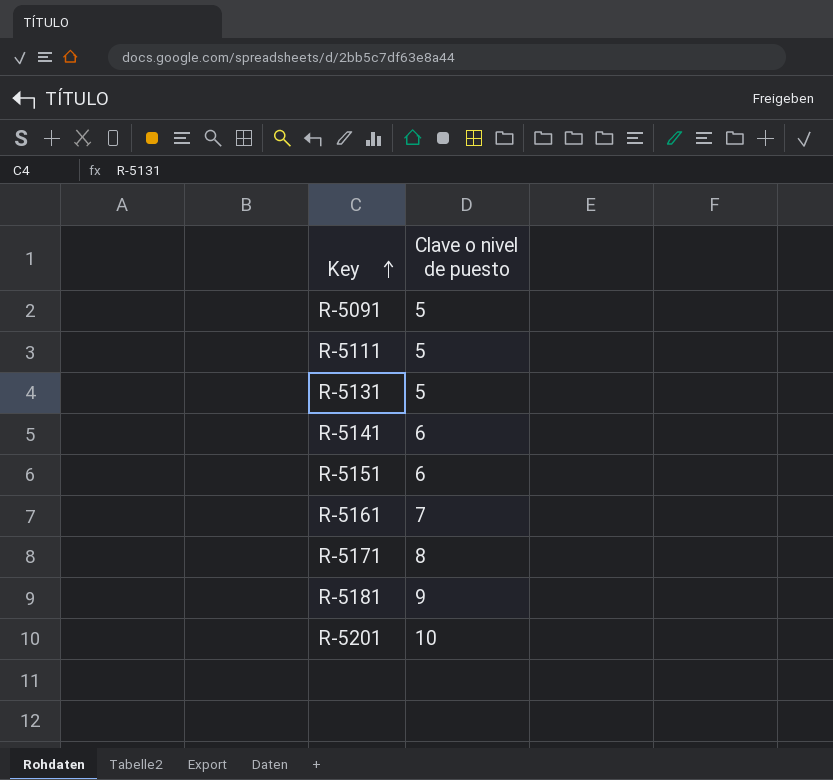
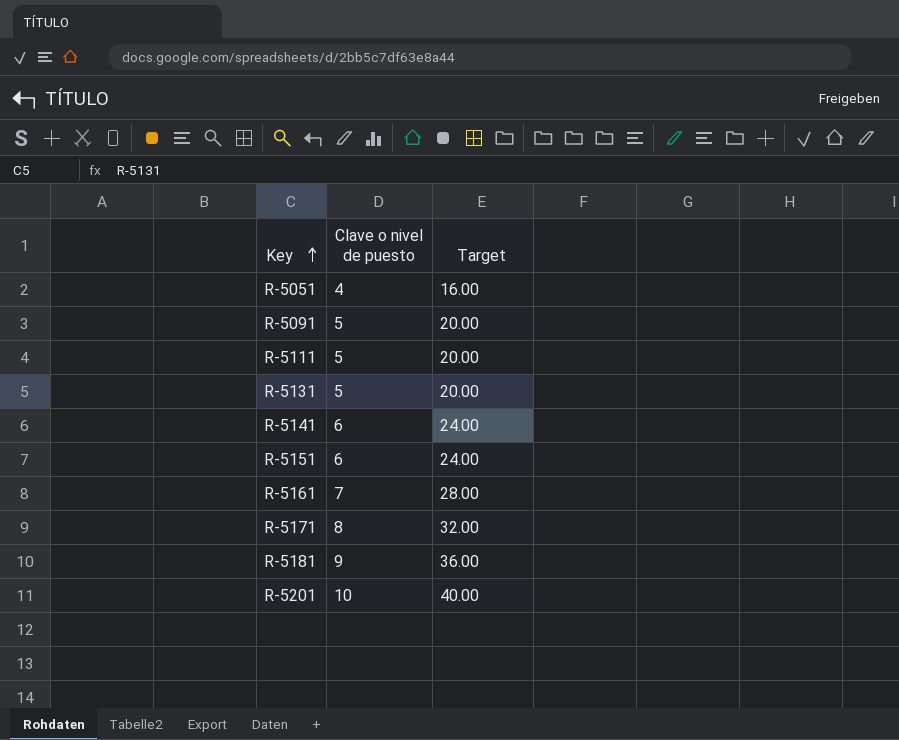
column Target | formula: none -> [Clave o nivel de puesto] * 4
row R-5051: none -> 4 | 16.00

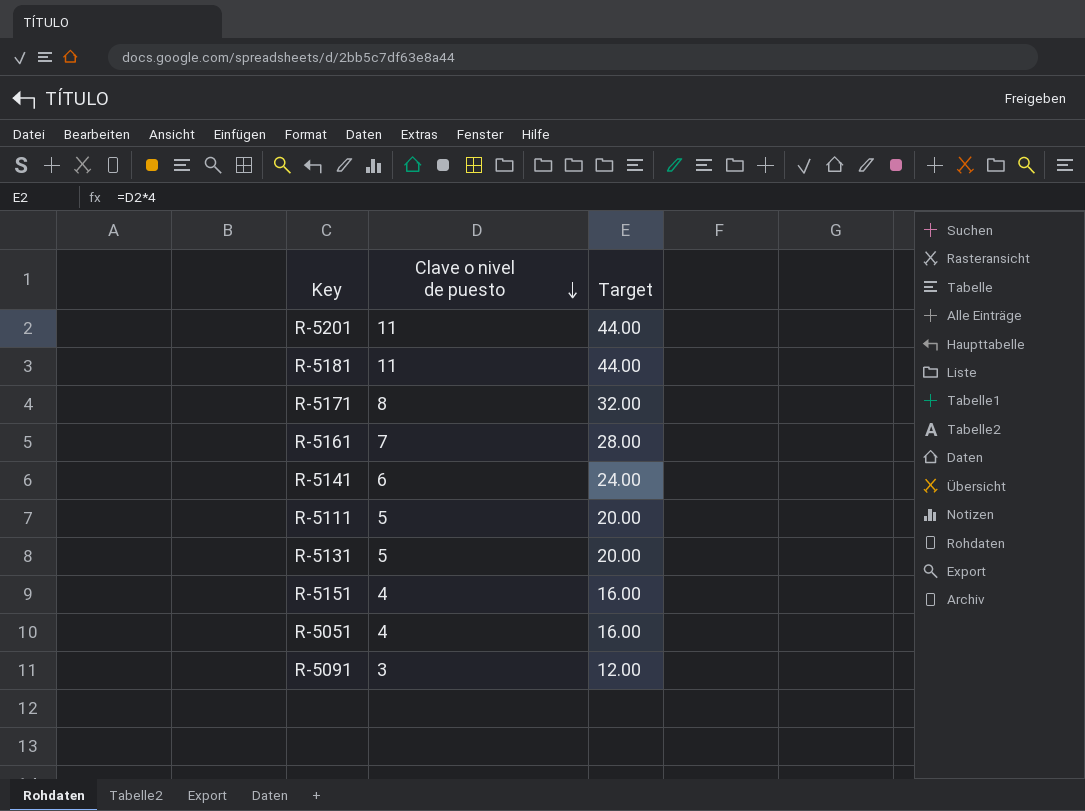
row order: Key ascending -> Clave o nivel de puesto descending
R-5201 | Clave o nivel de puesto: 10 -> 11
R-5201 | Target: 40.00 -> 44.00
R-5181 | Clave o nivel de puesto: 9 -> 11
R-5181 | Target: 36.00 -> 44.00
R-5151 | Clave o nivel de puesto: 6 -> 4
R-5151 | Target: 24.00 -> 16.00
R-5091 | Clave o nivel de puesto: 5 -> 3
R-5091 | Target: 20.00 -> 12.00

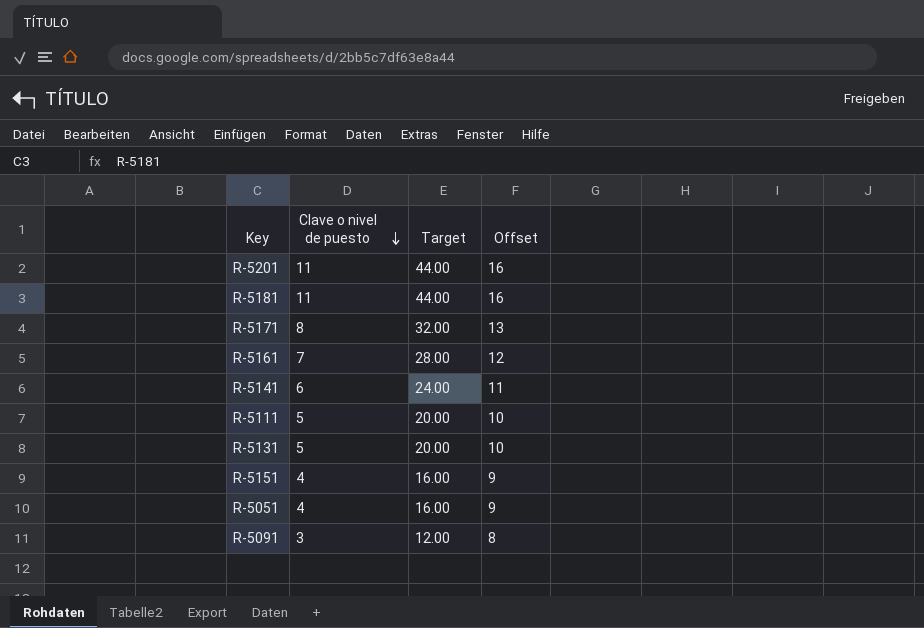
column Offset | formula: none -> [Clave o nivel de puesto] + 5

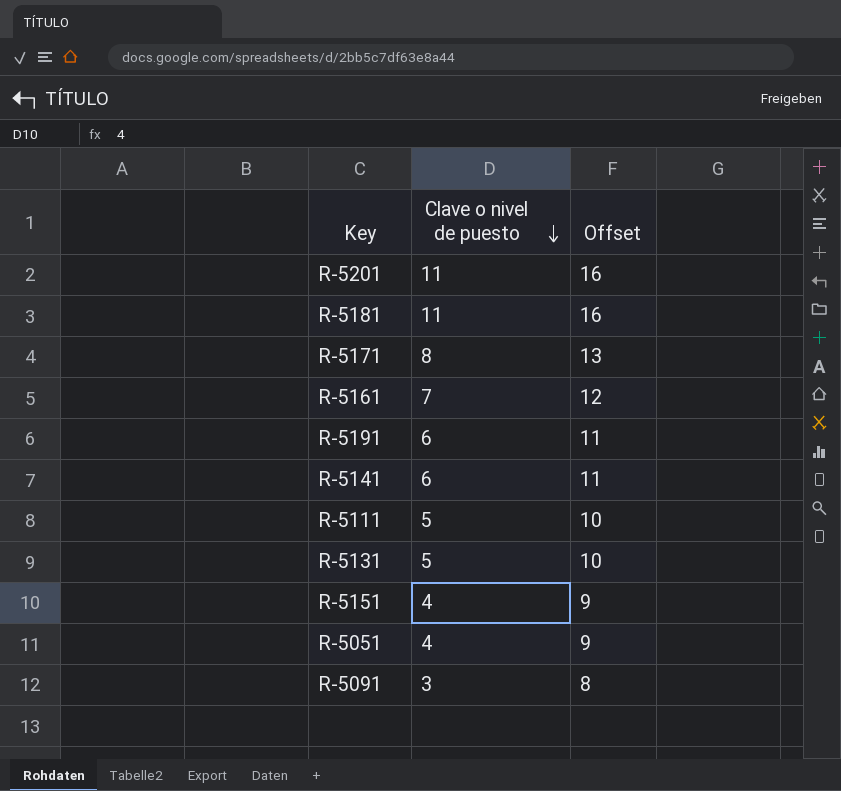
column Target | formula: [Clave o nivel de puesto] * 4 -> none
row R-5191: none -> 6 | 11

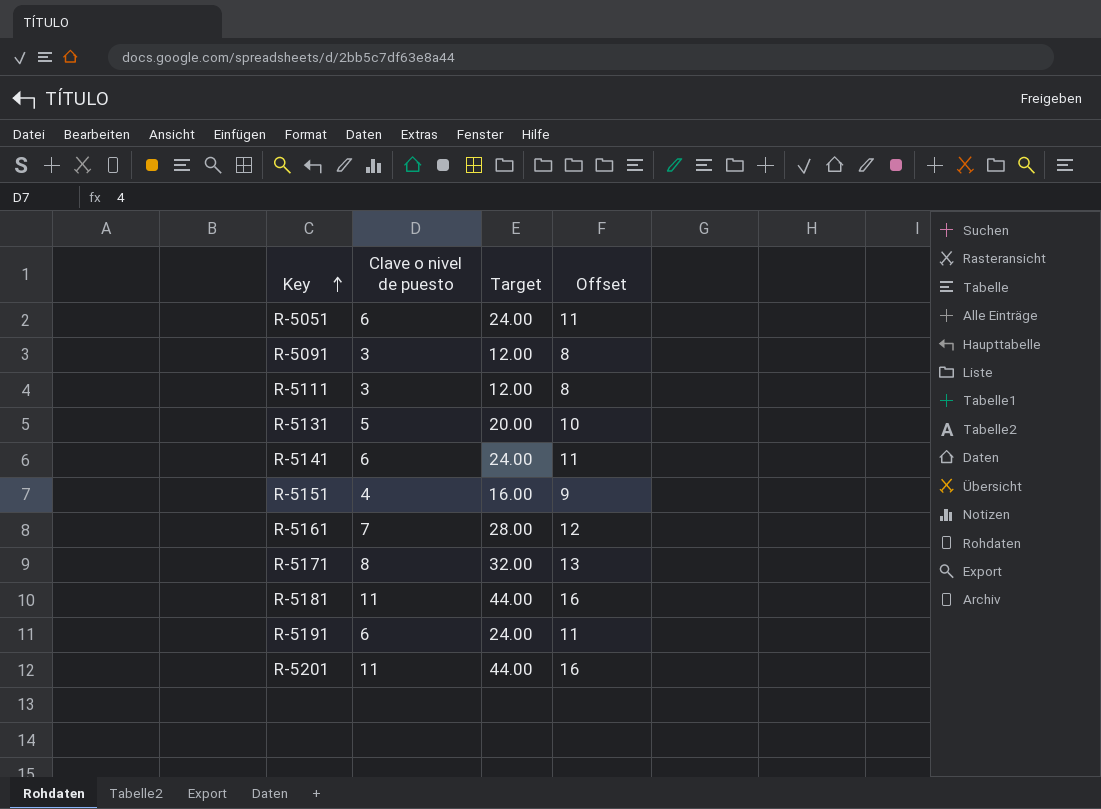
row order: Clave o nivel de puesto descending -> Key ascending
column Target | formula: none -> [Clave o nivel de puesto] * 4
R-5051 | Clave o nivel de puesto: 4 -> 6
R-5051 | Offset: 9 -> 11
R-5111 | Clave o nivel de puesto: 5 -> 3
R-5111 | Offset: 10 -> 8

